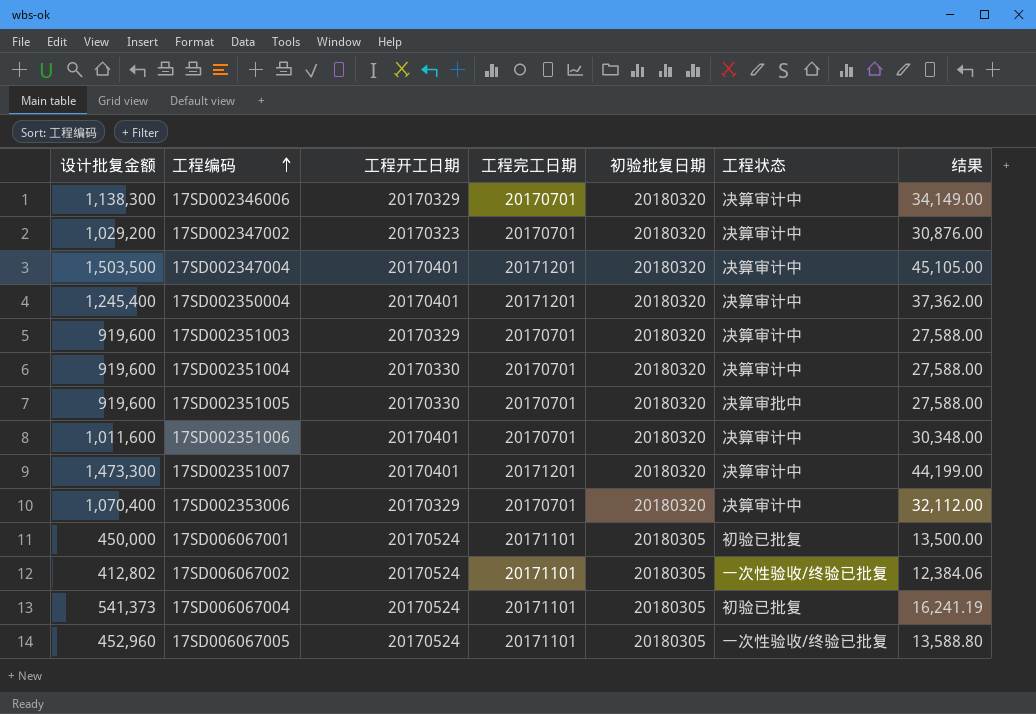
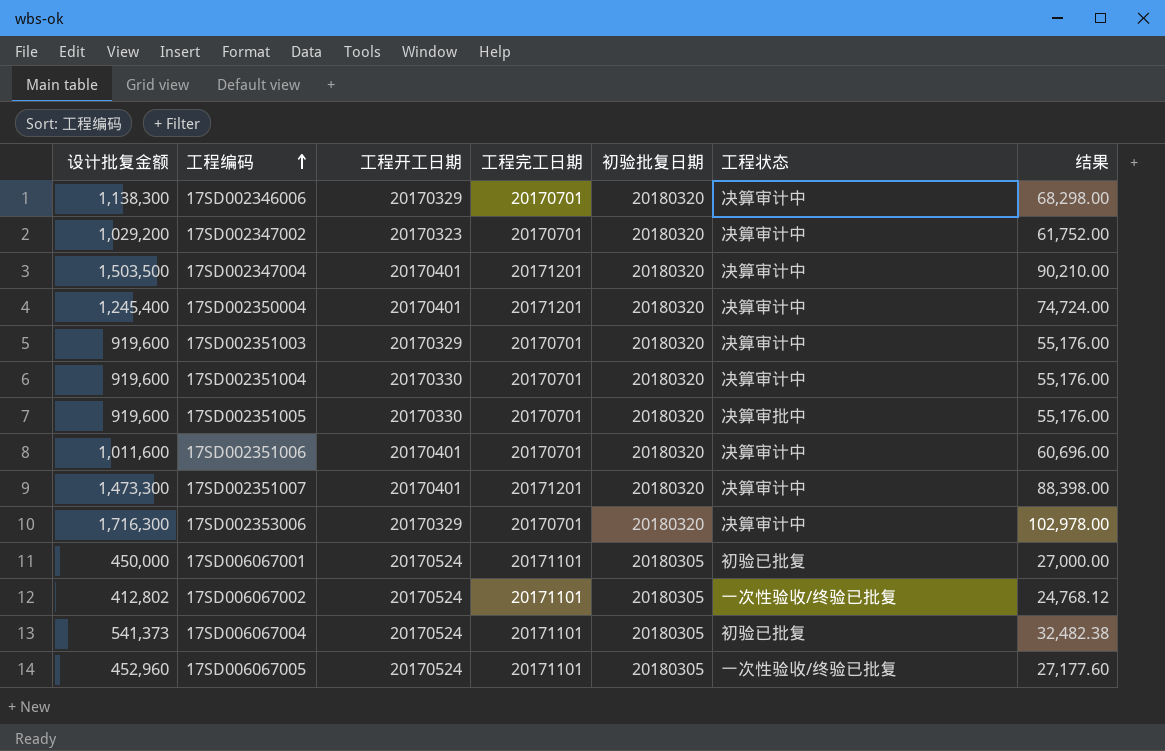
column 结果 | formula: [设计批复金额] * 0.03 -> [设计批复金额] * 0.06
17SD002353006 | 设计批复金额: 1,070,400 -> 1,716,300

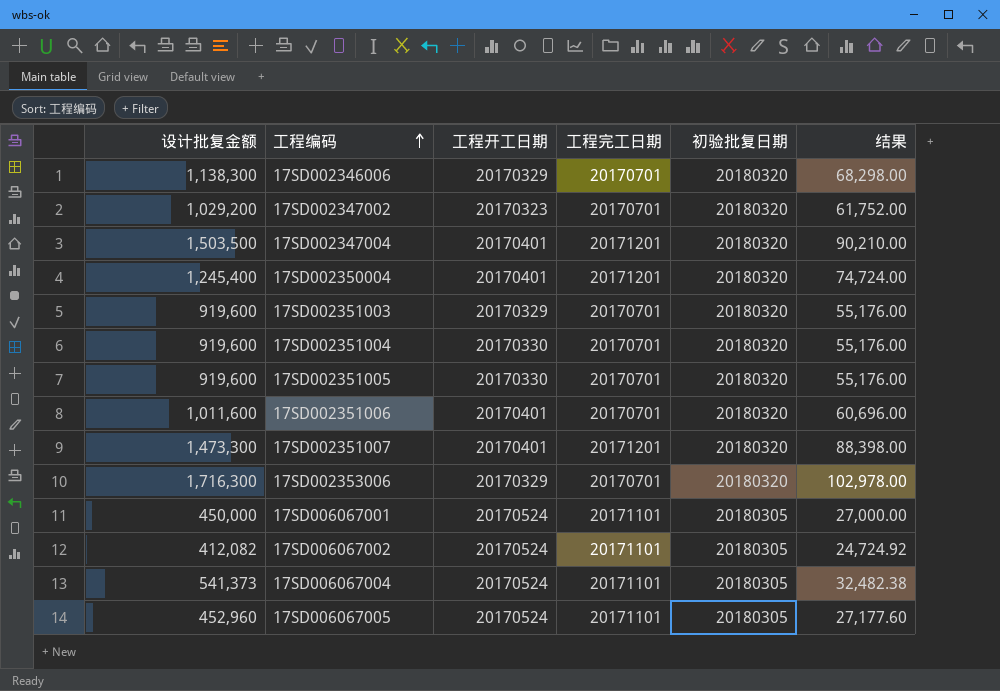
column 工程状态 | position: 6 -> none
17SD006067002 | 设计批复金额: 412,802 -> 412,082
17SD006067002 | 结果: 24,768.12 -> 24,724.92

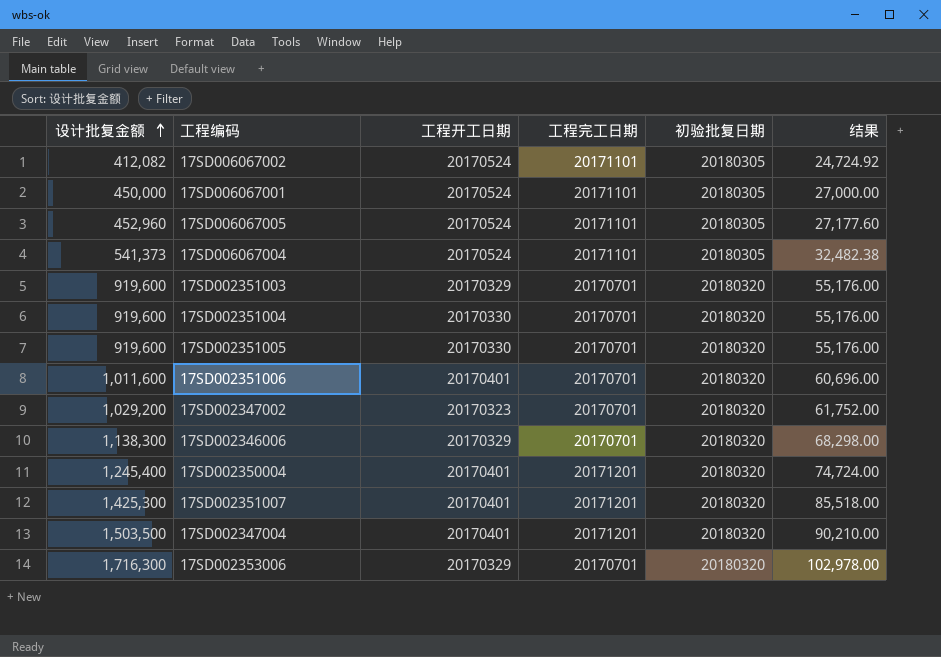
row order: 工程编码 ascending -> 设计批复金额 ascending
17SD002351007 | 设计批复金额: 1,473,300 -> 1,425,300
17SD002351007 | 结果: 88,398.00 -> 85,518.00

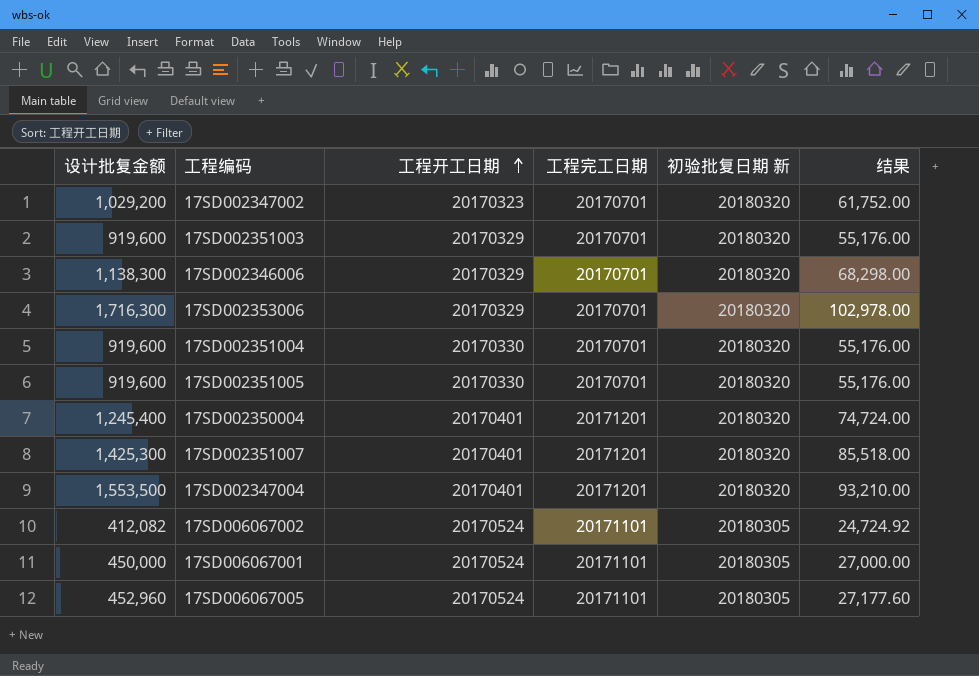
row order: 设计批复金额 ascending -> 工程开工日期 ascending
column name: 初验批复日期 -> 初验批复日期 新
row 17SD006067004: 541,373 | 20170524 | 20171101 | 20180305 | 32,482.38 -> none
row 17SD002351006: 1,011,600 | 20170401 | 20170701 | 20180320 | 60,696.00 -> none
17SD002347004 | 设计批复金额: 1,503,500 -> 1,553,500
17SD002347004 | 结果: 90,210.00 -> 93,210.00

